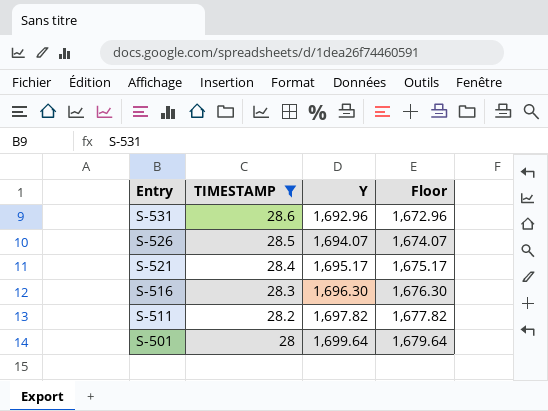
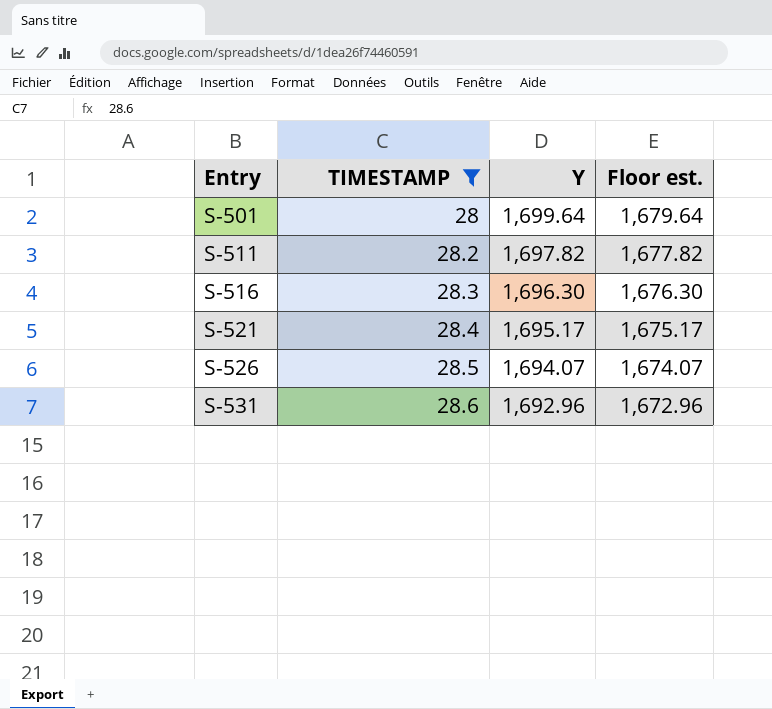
row order: Entry descending -> Entry ascending
column name: Floor -> Floor est.

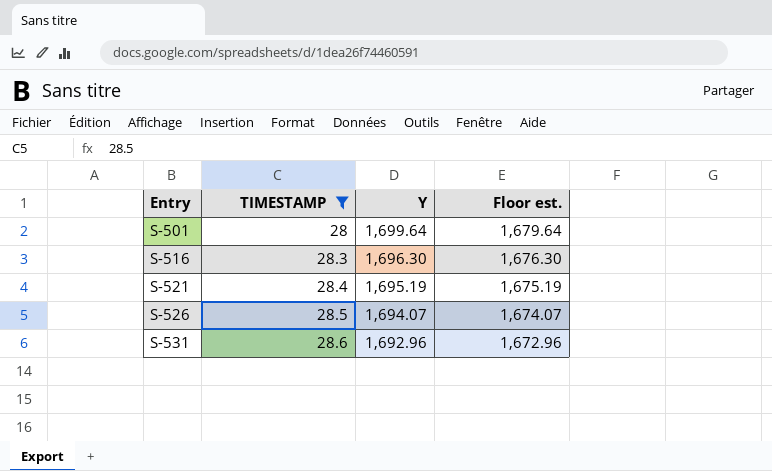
row S-511: 28.2 | 1,697.82 | 1,677.82 -> none
S-521 | Y: 1,695.17 -> 1,695.19
S-521 | Floor est.: 1,675.17 -> 1,675.19

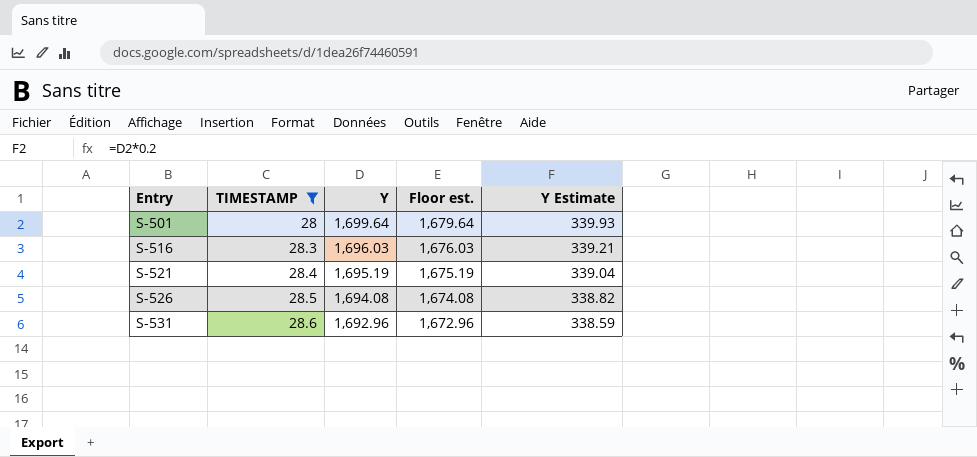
column Y Estimate | formula: none -> [Y] * 0.2
S-516 | Y: 1,696.30 -> 1,696.03
S-516 | Floor est.: 1,676.30 -> 1,676.03
S-526 | Y: 1,694.07 -> 1,694.08
S-526 | Floor est.: 1,674.07 -> 1,674.08

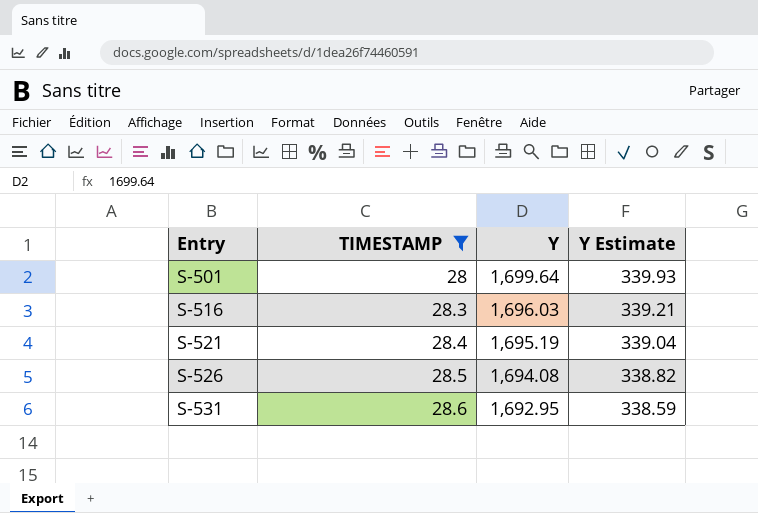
column Floor est. | formula: [Y] - 20 -> none
S-531 | Y: 1,692.96 -> 1,692.95

